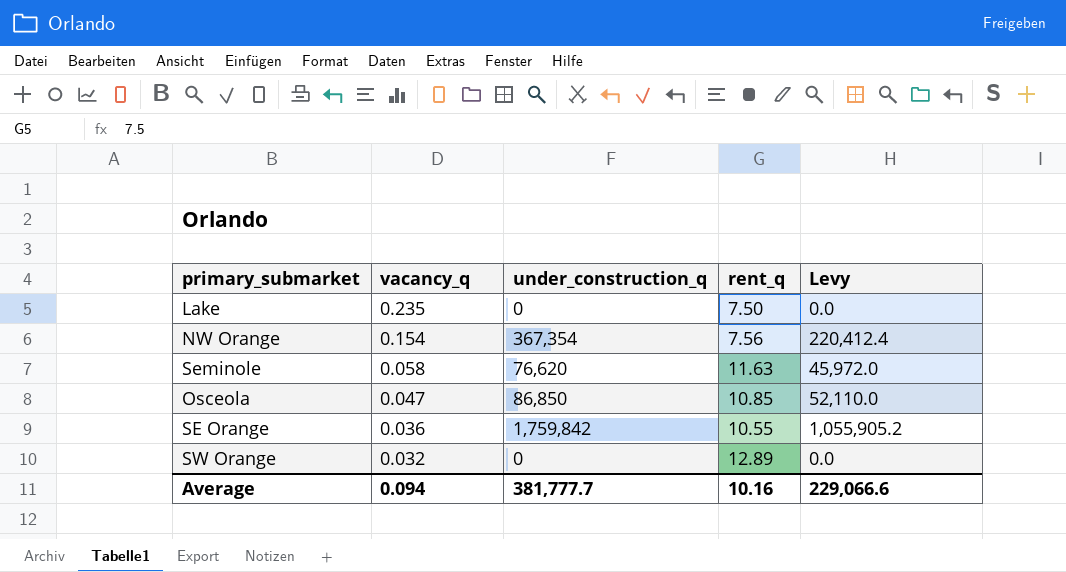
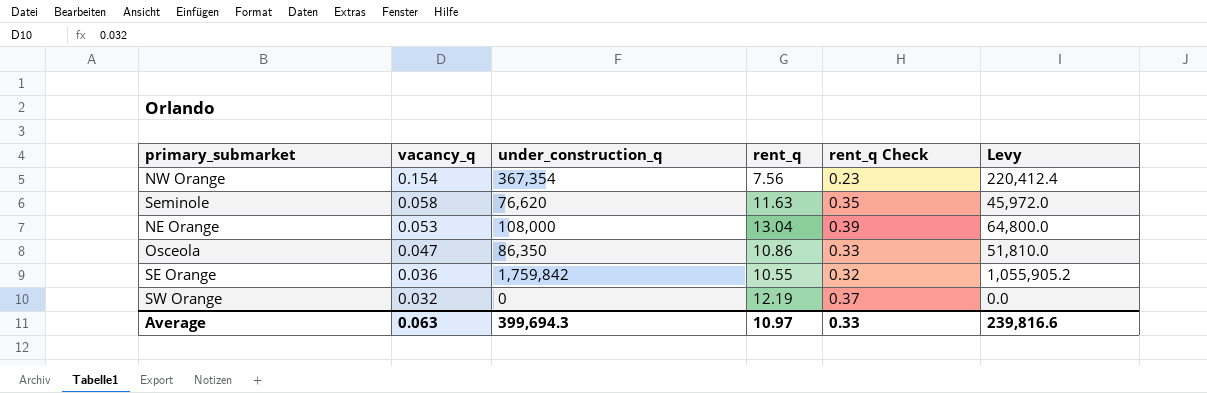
column rent_q Check | formula: none -> [rent_q] * 0.03
row Lake: 0.235 | 0 | 7.50 | 0.0 -> none
row NE Orange: none -> 0.053 | 108,000 | 13.04 | 0.39 | 64,800.0
Osceola | under_construction_q: 86,850 -> 86,350
Osceola | rent_q: 10.85 -> 10.86
Osceola | Levy: 52,110.0 -> 51,810.0
SW Orange | rent_q: 12.89 -> 12.19
Average | vacancy_q: 0.094 -> 0.063
Average | under_construction_q: 381,777.7 -> 399,694.3
Average | rent_q: 10.16 -> 10.97
Average | Levy: 229,066.6 -> 239,816.6

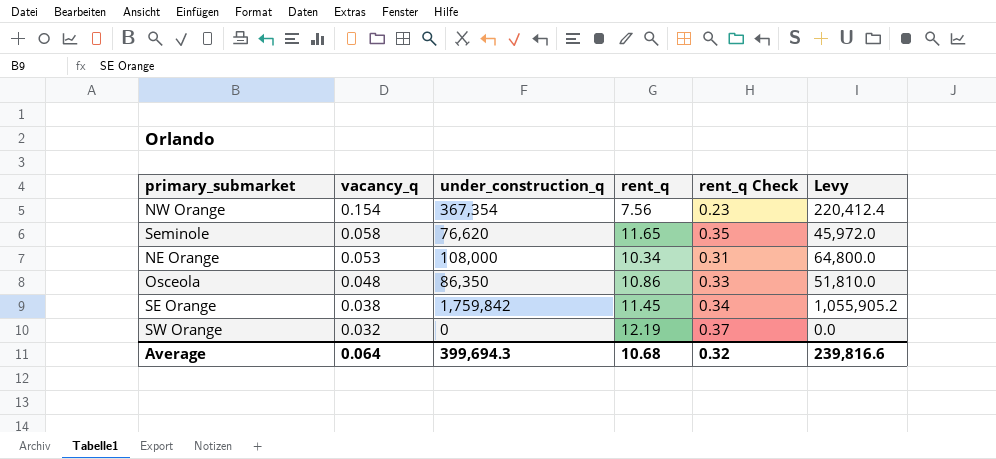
Seminole | rent_q: 11.63 -> 11.65
NE Orange | rent_q: 13.04 -> 10.34
NE Orange | rent_q Check: 0.39 -> 0.31
Osceola | vacancy_q: 0.047 -> 0.048
SE Orange | vacancy_q: 0.036 -> 0.038
SE Orange | rent_q: 10.55 -> 11.45
SE Orange | rent_q Check: 0.32 -> 0.34
Average | vacancy_q: 0.063 -> 0.064
Average | rent_q: 10.97 -> 10.68
Average | rent_q Check: 0.33 -> 0.32

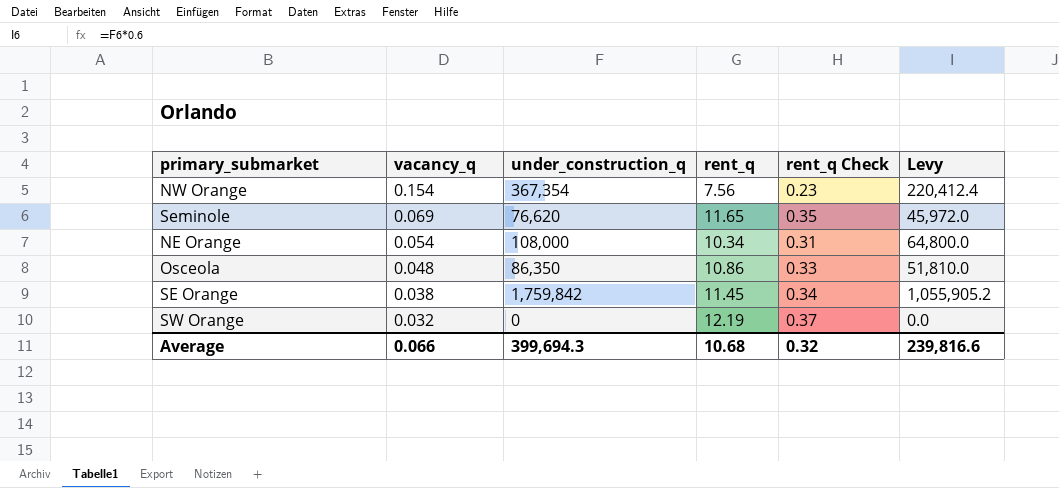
Seminole | vacancy_q: 0.058 -> 0.069
NE Orange | vacancy_q: 0.053 -> 0.054
Average | vacancy_q: 0.064 -> 0.066

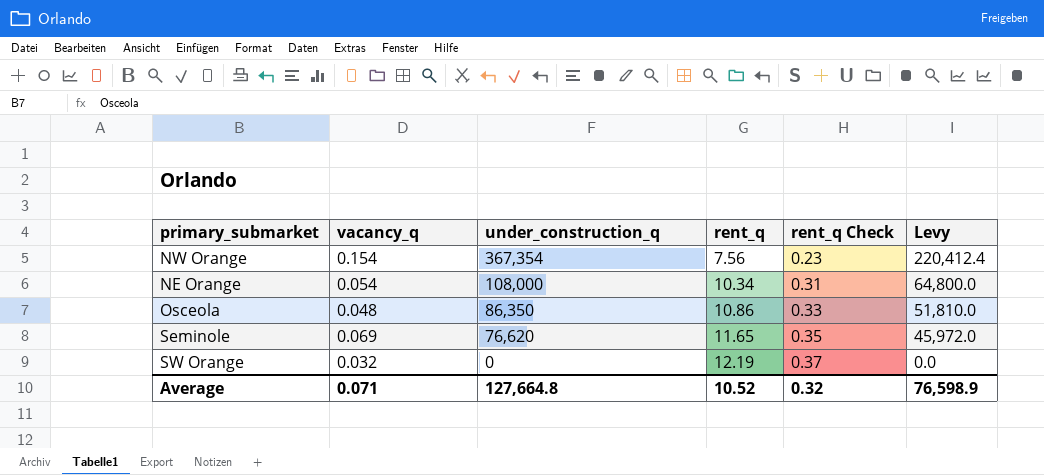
row order: vacancy_q descending -> under_construction_q descending
row SE Orange: 0.038 | 1,759,842 | 11.45 | 0.34 | 1,055,905.2 -> none
Average | vacancy_q: 0.066 -> 0.071
Average | under_construction_q: 399,694.3 -> 127,664.8
Average | rent_q: 10.68 -> 10.52
Average | Levy: 239,816.6 -> 76,598.9

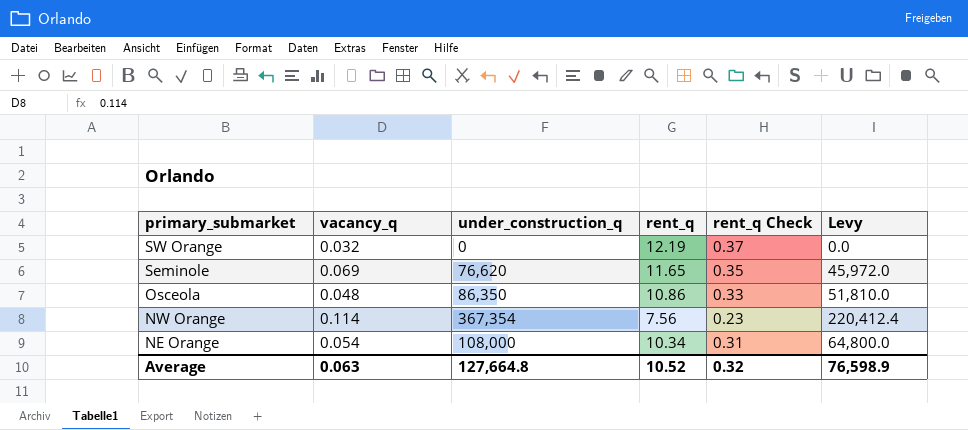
row order: under_construction_q descending -> primary_submarket descending
NW Orange | vacancy_q: 0.154 -> 0.114
Average | vacancy_q: 0.071 -> 0.063

